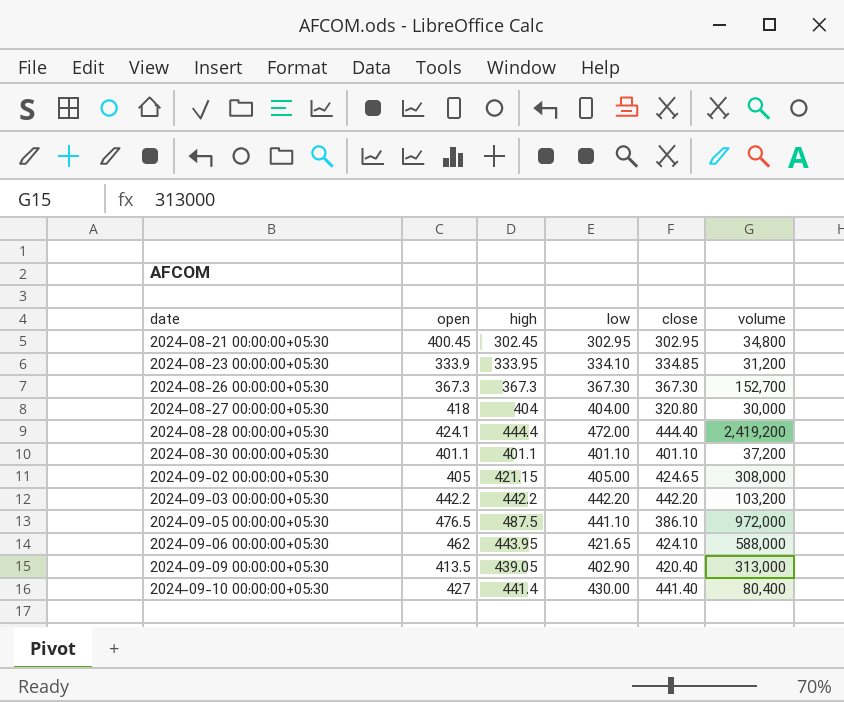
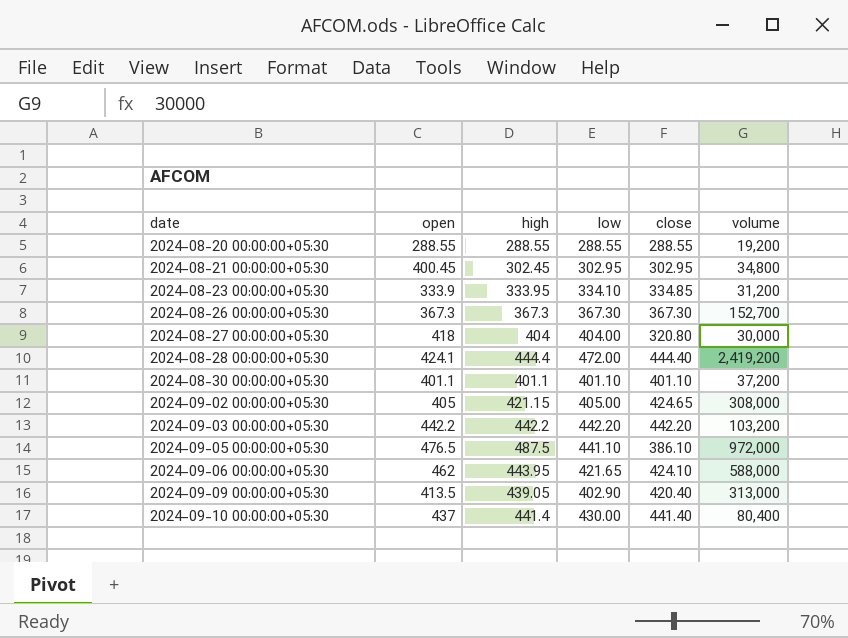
row 2024-08-20 00:00:00+05:30: none -> 288.55 | 288.55 | 288.55 | 288.55 | 19,200
2024-09-10 00:00:00+05:30 | open: 427 -> 437

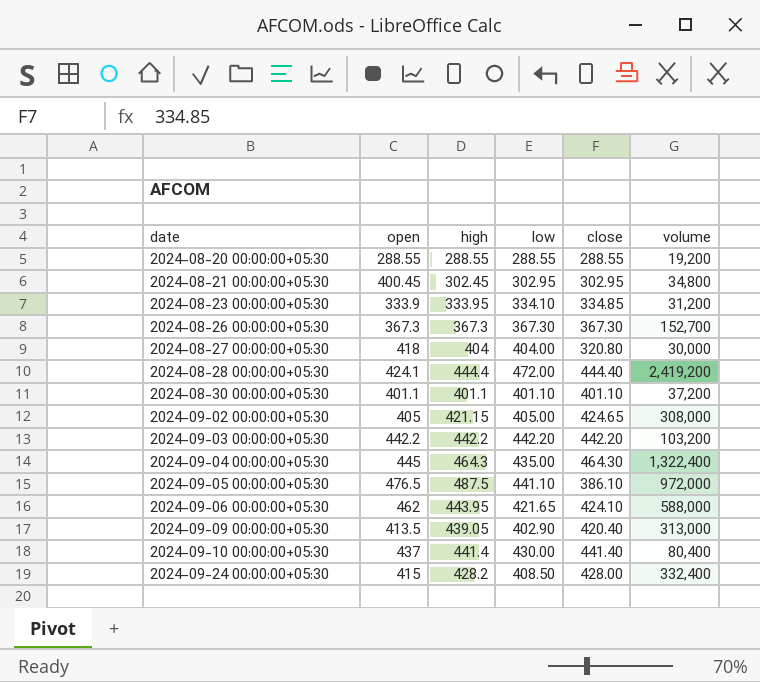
row 2024-09-04 00:00:00+05:30: none -> 445 | 464.3 | 435.00 | 464.30 | 1,322,400
row 2024-09-24 00:00:00+05:30: none -> 415 | 428.2 | 408.50 | 428.00 | 332,400

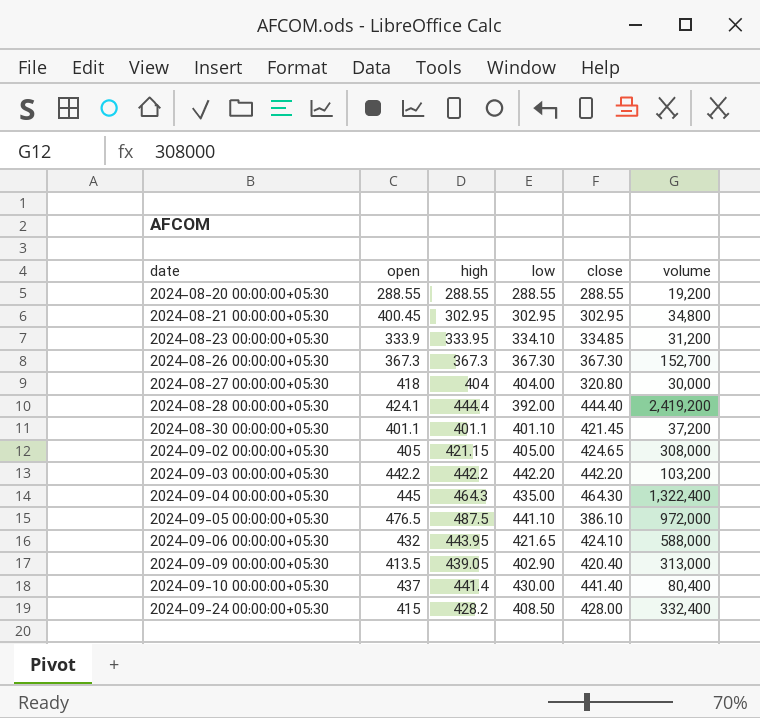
2024-08-21 00:00:00+05:30 | high: 302.45 -> 302.95
2024-08-28 00:00:00+05:30 | low: 472.00 -> 392.00
2024-08-30 00:00:00+05:30 | close: 401.10 -> 421.45
2024-09-06 00:00:00+05:30 | open: 462 -> 432

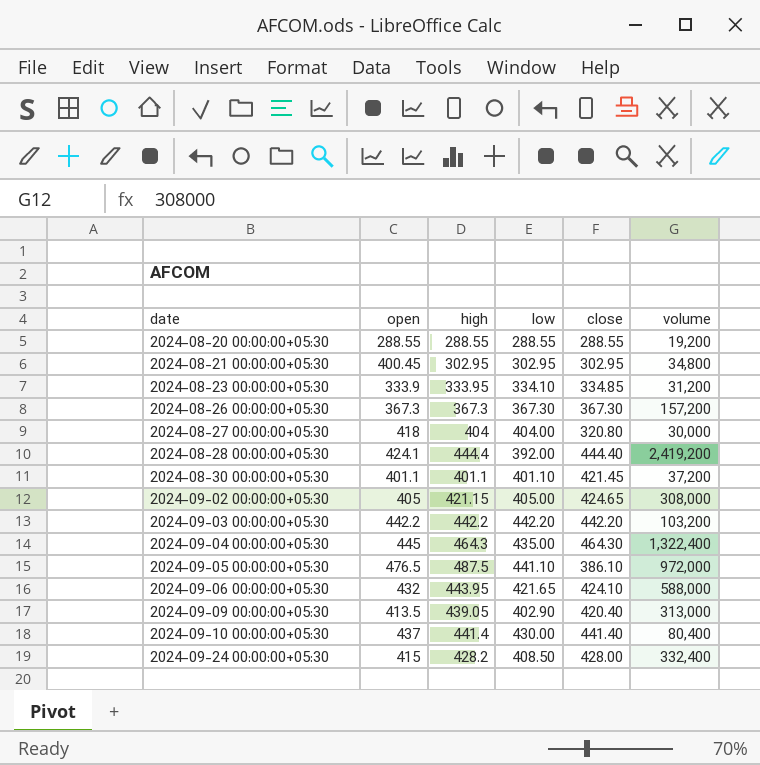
2024-08-26 00:00:00+05:30 | volume: 152,700 -> 157,200

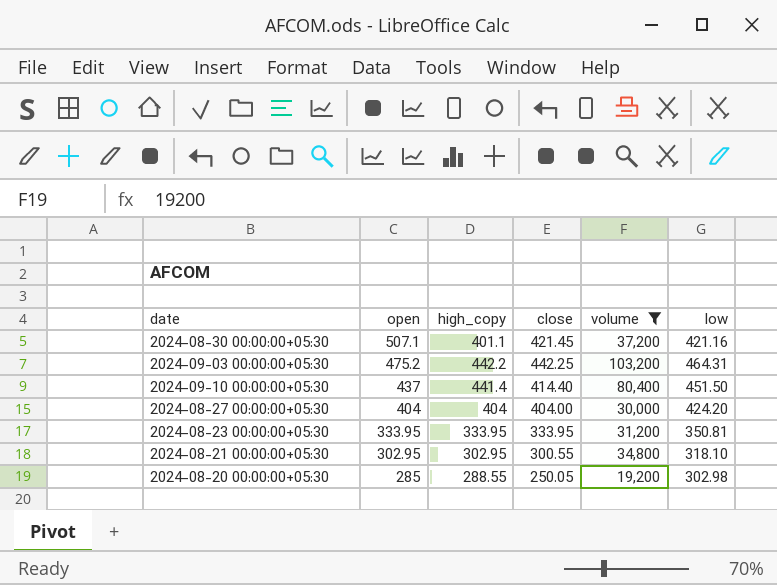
filter: none -> volume <= 103,200
row order: date ascending -> open descending
column name: high -> high_copy
column low | position: 4 -> 6
2024-08-30 00:00:00+05:30 | open: 401.1 -> 507.1
2024-08-30 00:00:00+05:30 | low: 401.10 -> 421.16
2024-09-03 00:00:00+05:30 | open: 442.2 -> 475.2
2024-09-03 00:00:00+05:30 | close: 442.20 -> 442.25
2024-09-03 00:00:00+05:30 | low: 442.20 -> 464.31
2024-09-10 00:00:00+05:30 | close: 441.40 -> 414.40
2024-09-10 00:00:00+05:30 | low: 430.00 -> 451.50
2024-08-27 00:00:00+05:30 | open: 418 -> 404
2024-08-27 00:00:00+05:30 | close: 320.80 -> 404.00
2024-08-27 00:00:00+05:30 | low: 404.00 -> 424.20
2024-08-23 00:00:00+05:30 | open: 333.9 -> 333.95
2024-08-23 00:00:00+05:30 | close: 334.85 -> 333.95
2024-08-23 00:00:00+05:30 | low: 334.10 -> 350.81
2024-08-21 00:00:00+05:30 | open: 400.45 -> 302.95
2024-08-21 00:00:00+05:30 | close: 302.95 -> 300.55
2024-08-21 00:00:00+05:30 | low: 302.95 -> 318.10
2024-08-20 00:00:00+05:30 | open: 288.55 -> 285
2024-08-20 00:00:00+05:30 | close: 288.55 -> 250.05
2024-08-20 00:00:00+05:30 | low: 288.55 -> 302.98

